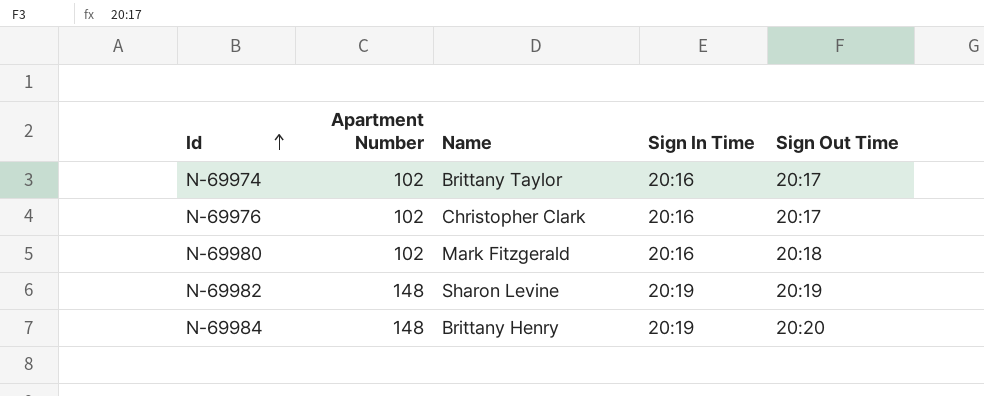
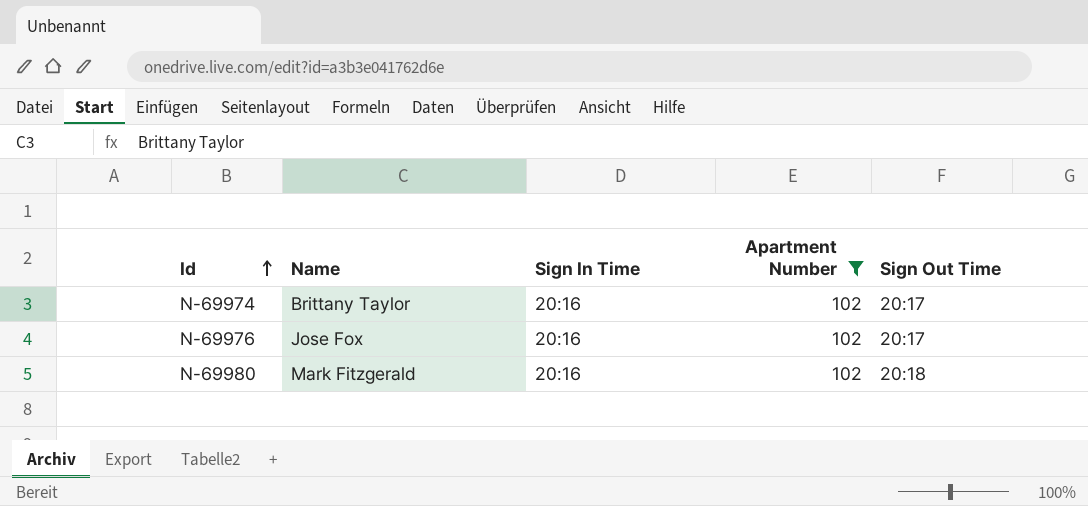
filter: none -> Apartment Number = 102
column Apartment Number | position: 2 -> 4
N-69976 | Name: Christopher Clark -> Jose Fox

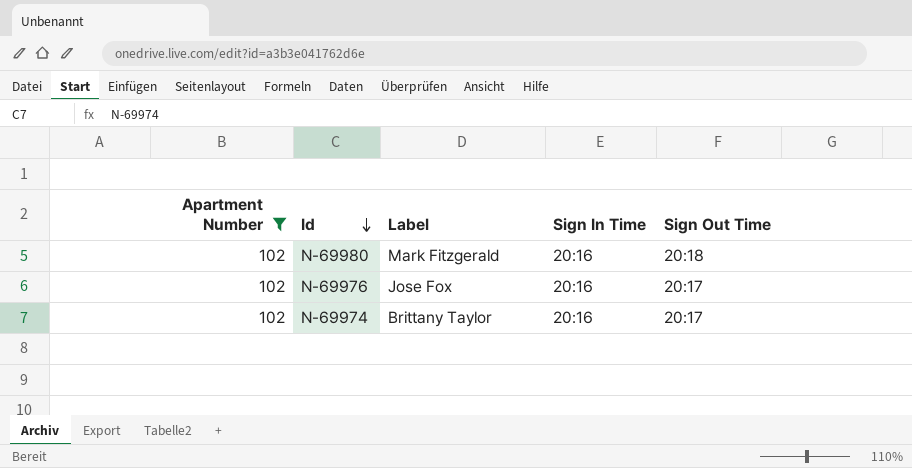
row order: Id ascending -> Id descending
column Apartment Number | position: 4 -> 1
column name: Name -> Label

